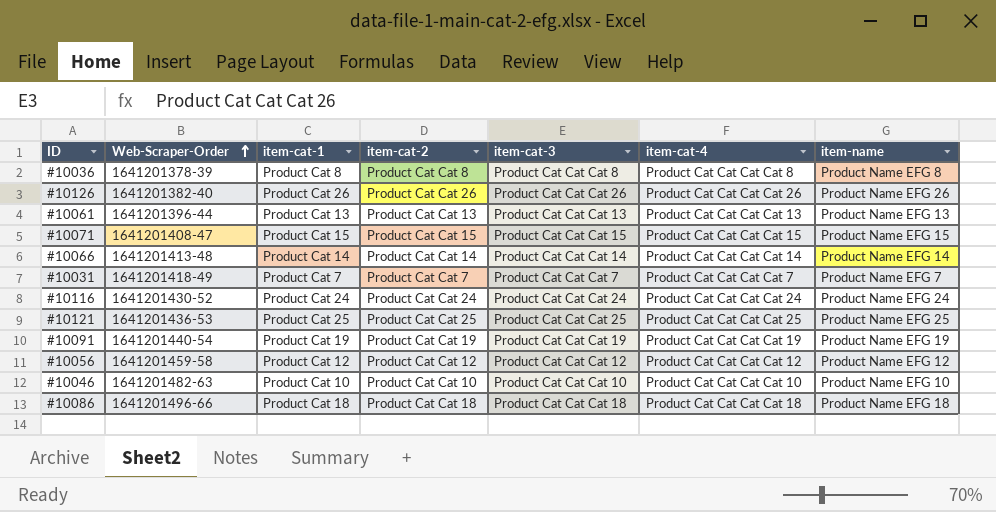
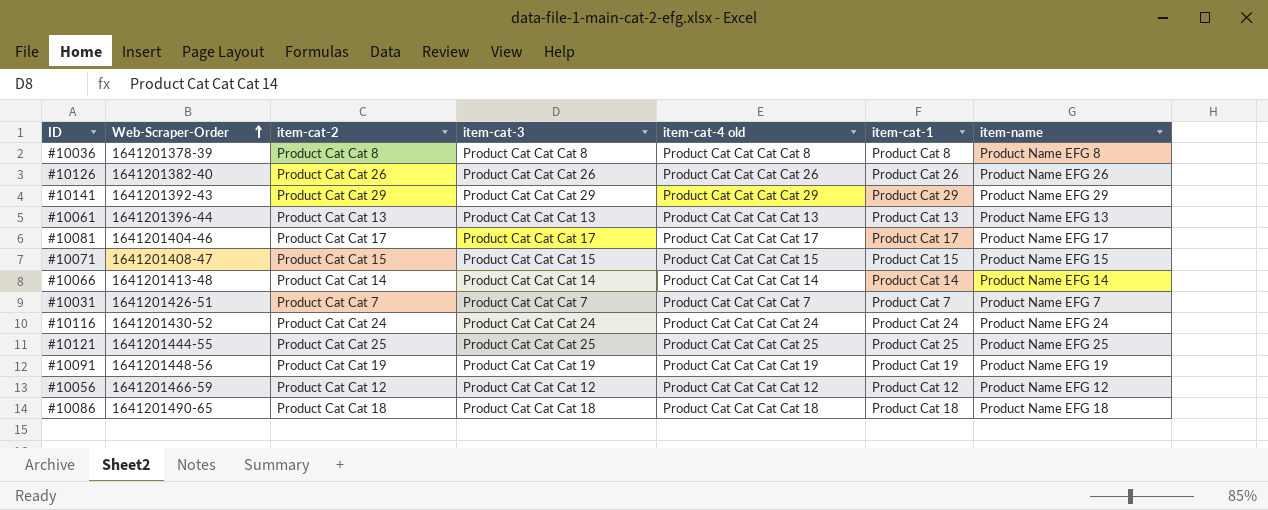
column name: item-cat-4 -> item-cat-4 old
column item-cat-1 | position: 3 -> 6
row #10046: 1641201482-63 | Product Cat 10 | Product Cat Cat 10 | Product Cat Cat Cat 10 | Product Cat Cat Cat Cat 10 | Product Name EFG 10 -> none
row #10141: none -> 1641201392-43 | Product Cat Cat 29 | Product Cat Cat Cat 29 | Product Cat Cat Cat Cat 29 | Product Cat 29 | Product Name EFG 29
row #10081: none -> 1641201404-46 | Product Cat Cat 17 | Product Cat Cat Cat 17 | Product Cat Cat Cat Cat 17 | Product Cat 17 | Product Name EFG 17
#10031 | Web-Scraper-Order: 1641201418-49 -> 1641201426-51
#10121 | Web-Scraper-Order: 1641201436-53 -> 1641201444-55
#10091 | Web-Scraper-Order: 1641201440-54 -> 1641201448-56
#10056 | Web-Scraper-Order: 1641201459-58 -> 1641201466-59
#10086 | Web-Scraper-Order: 1641201496-66 -> 1641201490-65

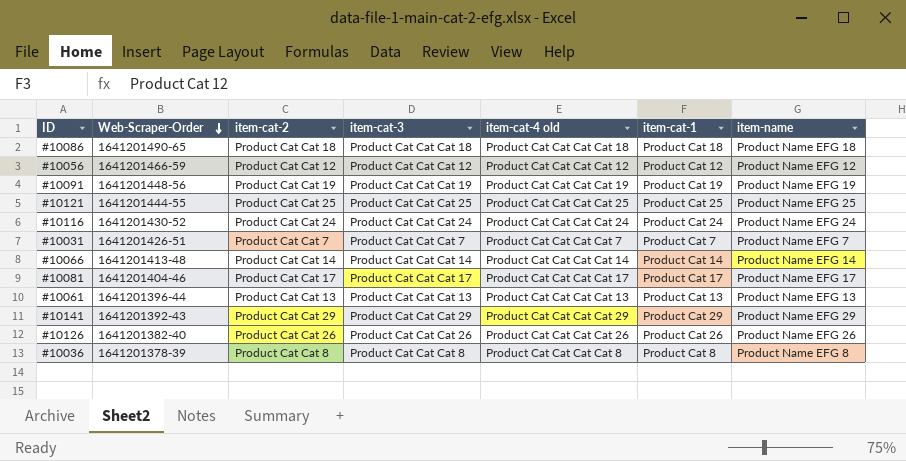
row order: Web-Scraper-Order ascending -> Web-Scraper-Order descending
row #10071: 1641201408-47 | Product Cat Cat 15 | Product Cat Cat Cat 15 | Product Cat Cat Cat Cat 15 | Product Cat 15 | Product Name EFG 15 -> none

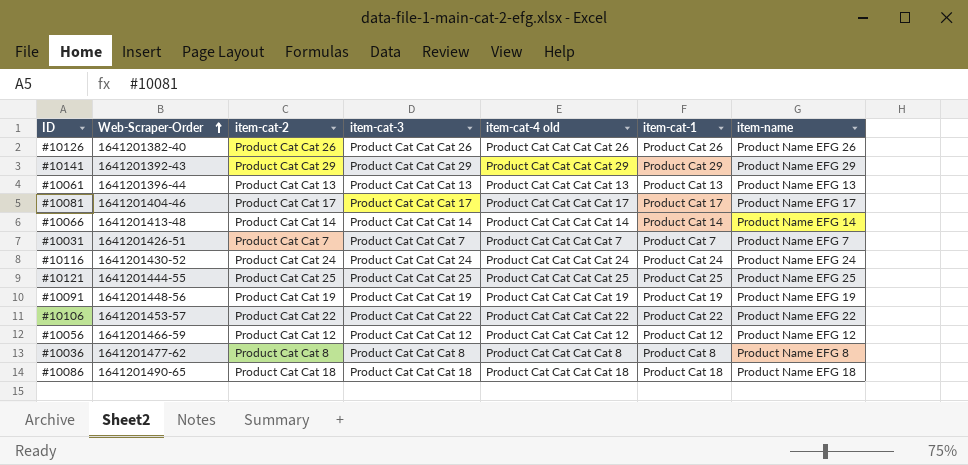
row order: Web-Scraper-Order descending -> Web-Scraper-Order ascending
row #10106: none -> 1641201453-57 | Product Cat Cat 22 | Product Cat Cat Cat 22 | Product Cat Cat Cat Cat 22 | Product Cat 22 | Product Name EFG 22
#10036 | Web-Scraper-Order: 1641201378-39 -> 1641201477-62

